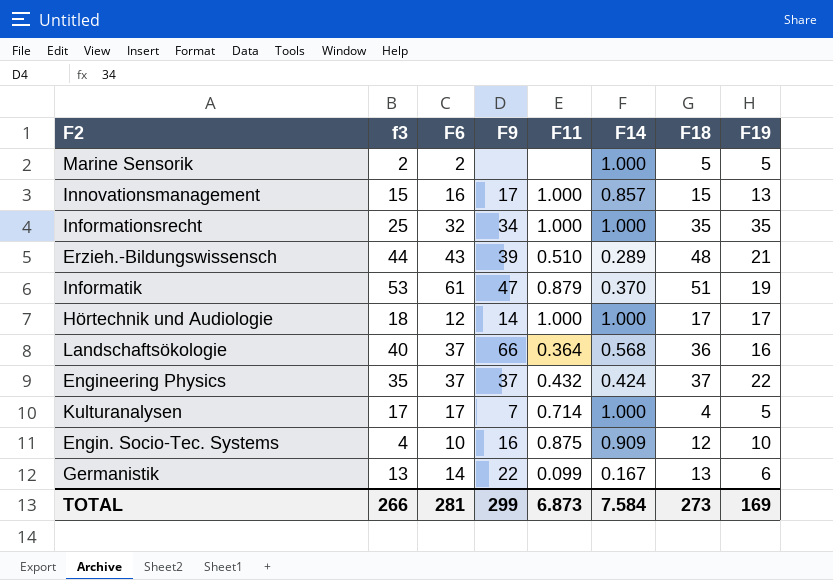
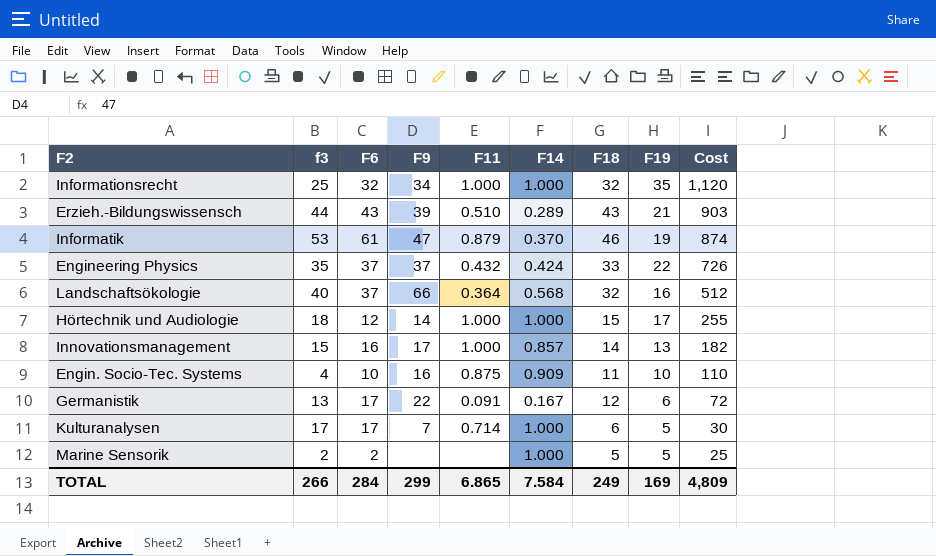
row order: none -> Cost descending
column Cost | formula: none -> [F18] * [F19]
Informationsrecht | F18: 35 -> 32
Erzieh.-Bildungswissensch | F18: 48 -> 43
Informatik | F18: 51 -> 46
Engineering Physics | F18: 37 -> 33
Landschaftsökologie | F18: 36 -> 32
Hörtechnik und Audiologie | F18: 17 -> 15
Innovationsmanagement | F18: 15 -> 14
Engin. Socio-Tec. Systems | F18: 12 -> 11
Germanistik | F6: 14 -> 17
Germanistik | F11: 0.099 -> 0.091
Germanistik | F18: 13 -> 12
Kulturanalysen | F18: 4 -> 6
TOTAL | F6: 281 -> 284
TOTAL | F11: 6.873 -> 6.865
TOTAL | F18: 273 -> 249

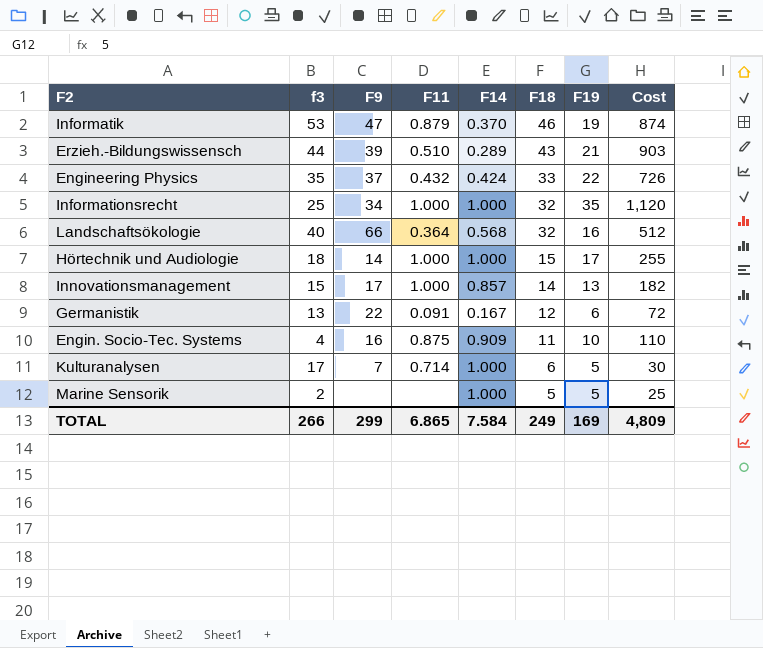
row order: Cost descending -> F18 descending
column F6 | position: 3 -> none

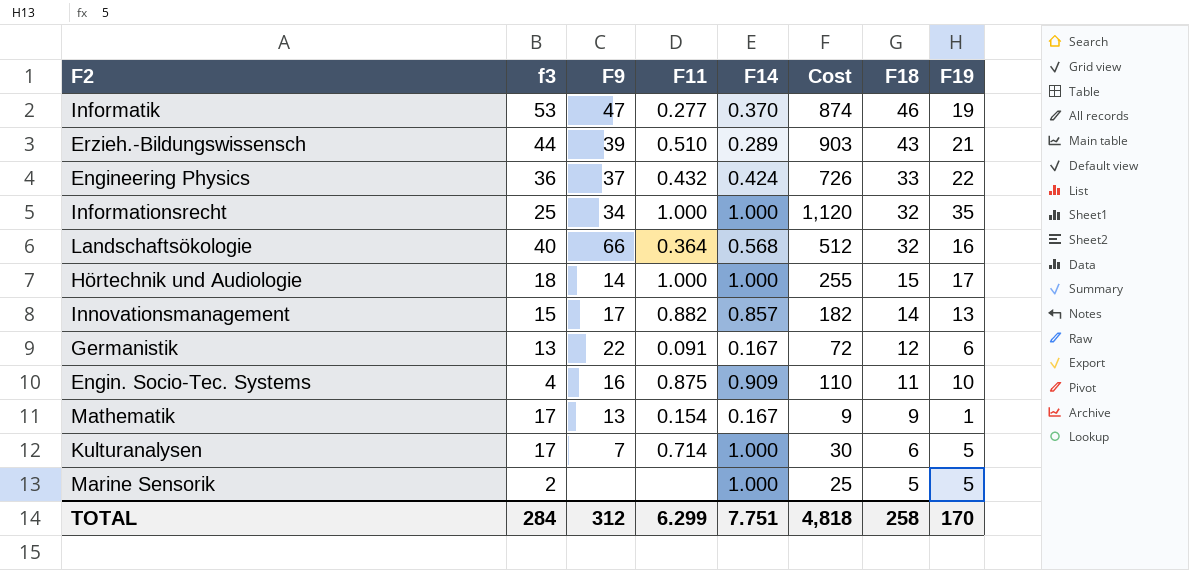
column Cost | position: 8 -> 6
Informatik | F11: 0.879 -> 0.277
Engineering Physics | f3: 35 -> 36
Innovationsmanagement | F11: 1.000 -> 0.882
row Mathematik: none -> 17 | 13 | 0.154 | 0.167 | 9 | 9 | 1
TOTAL | f3: 266 -> 284
TOTAL | F9: 299 -> 312
TOTAL | F11: 6.865 -> 6.299
TOTAL | F14: 7.584 -> 7.751
TOTAL | Cost: 4,809 -> 4,818
TOTAL | F18: 249 -> 258
TOTAL | F19: 169 -> 170

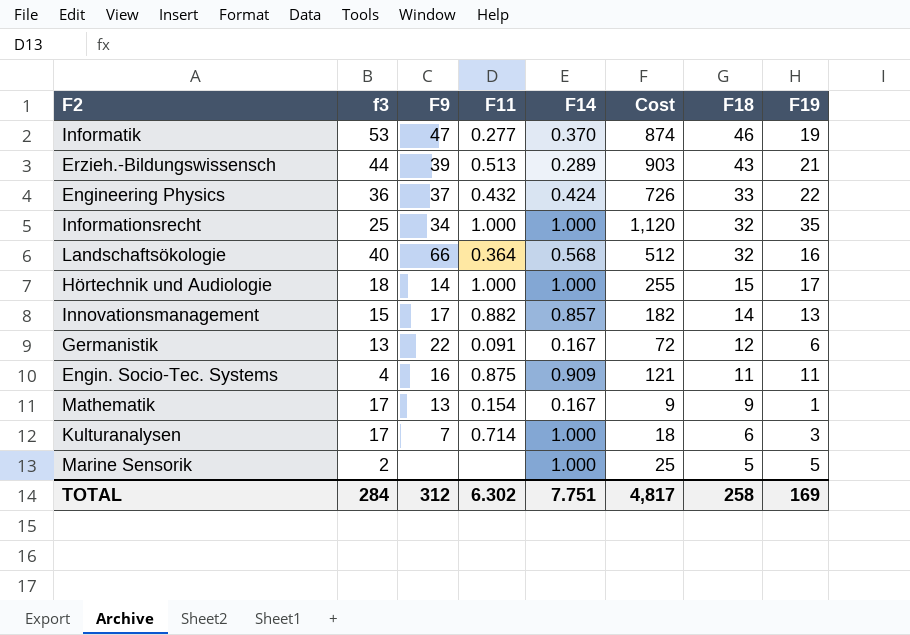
Erzieh.-Bildungswissensch | F11: 0.510 -> 0.513
Engin. Socio-Tec. Systems | Cost: 110 -> 121
Engin. Socio-Tec. Systems | F19: 10 -> 11
Kulturanalysen | Cost: 30 -> 18
Kulturanalysen | F19: 5 -> 3
TOTAL | F11: 6.299 -> 6.302
TOTAL | Cost: 4,818 -> 4,817
TOTAL | F19: 170 -> 169

